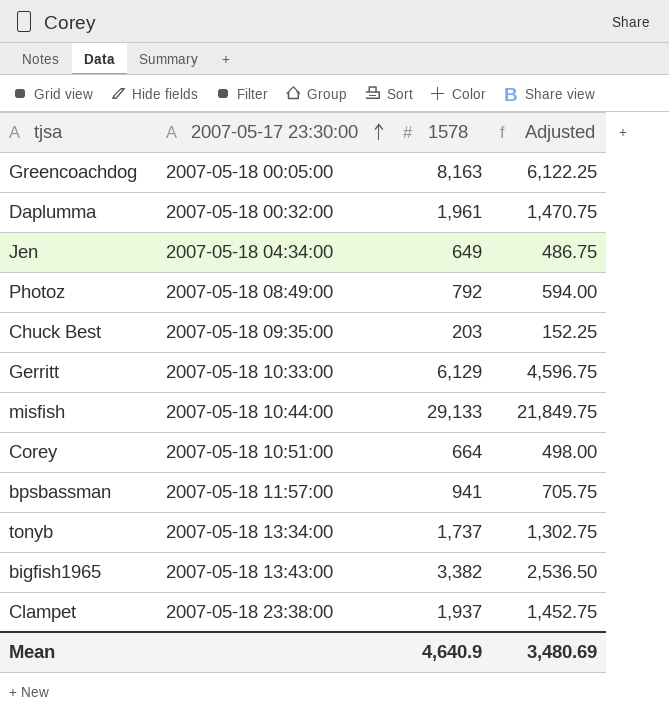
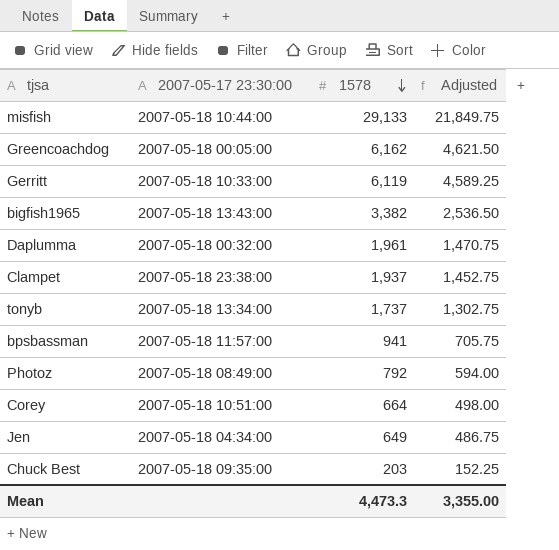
row order: 2007-05-17 23:30:00 ascending -> 1578 descending
Greencoachdog | 1578: 8,163 -> 6,162
Greencoachdog | Adjusted: 6,122.25 -> 4,621.50
Gerritt | 1578: 6,129 -> 6,119
Gerritt | Adjusted: 4,596.75 -> 4,589.25
Mean | 1578: 4,640.9 -> 4,473.3
Mean | Adjusted: 3,480.69 -> 3,355.00

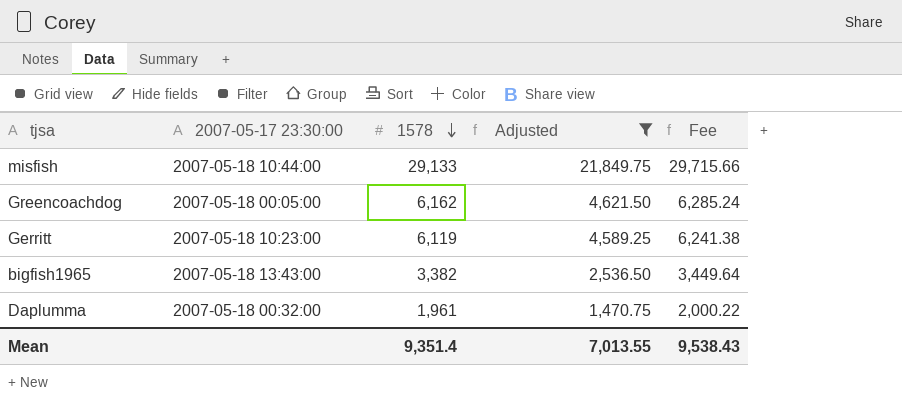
filter: none -> Adjusted >= 1,470.75
column Fee | formula: none -> [1578] * 1.02
Gerritt | 2007-05-17 23:30:00: 2007-05-18 10:33:00 -> 2007-05-18 10:23:00
Mean | 1578: 4,473.3 -> 9,351.4
Mean | Adjusted: 3,355.00 -> 7,013.55

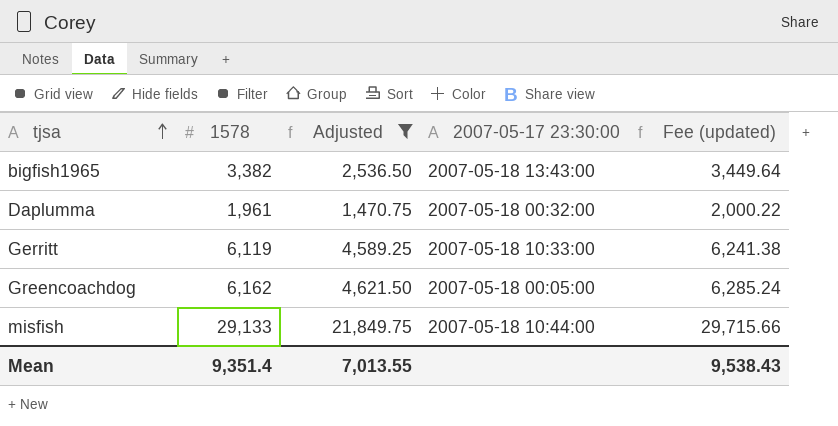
row order: 1578 descending -> tjsa ascending
column 2007-05-17 23:30:00 | position: 2 -> 4
column name: Fee -> Fee (updated)
Gerritt | 2007-05-17 23:30:00: 2007-05-18 10:23:00 -> 2007-05-18 10:33:00

